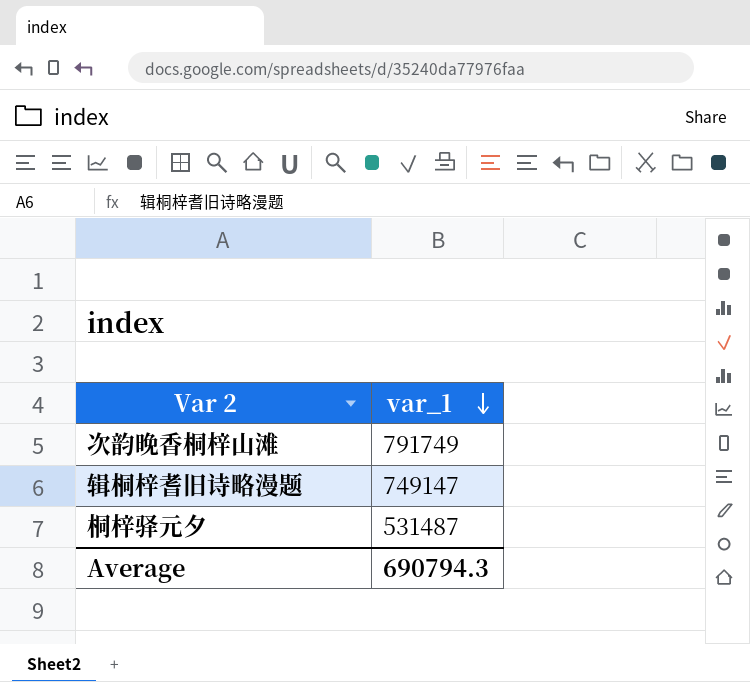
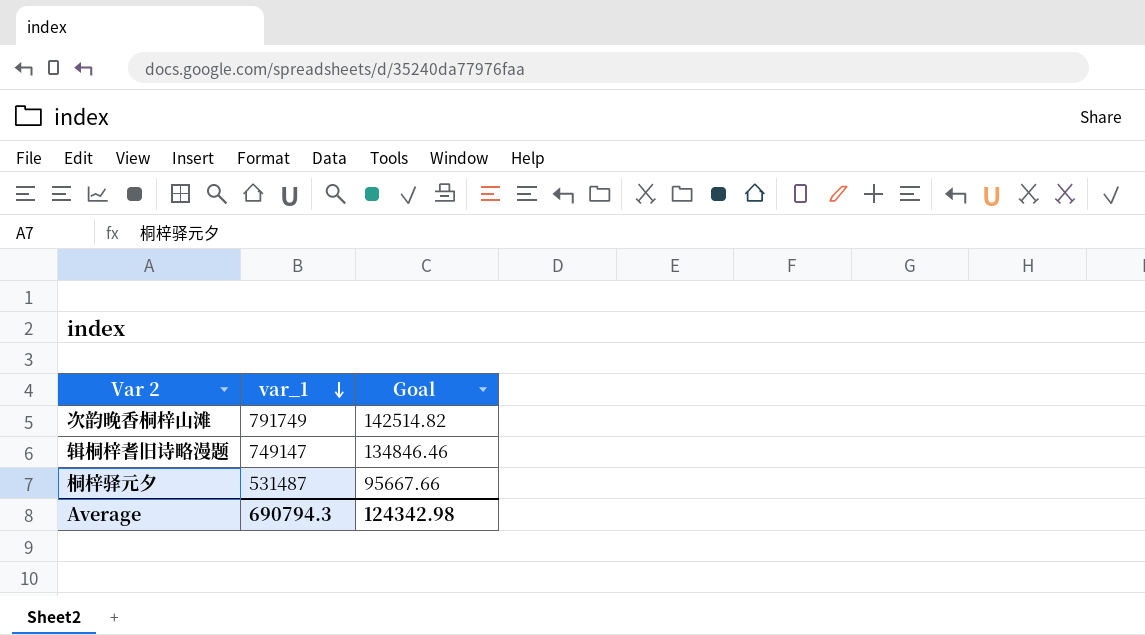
column Goal | formula: none -> [var_1] * 0.18

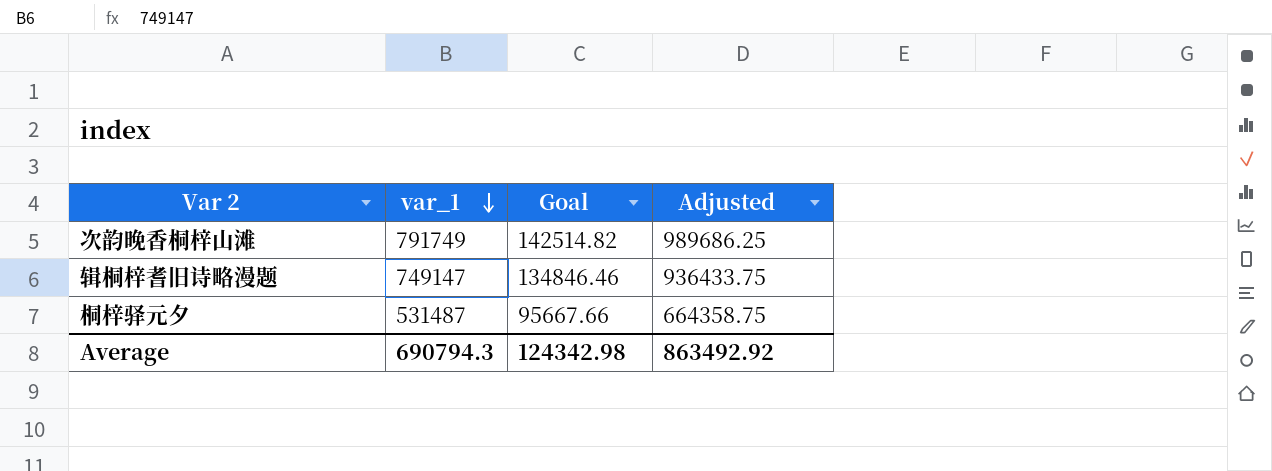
column Adjusted | formula: none -> [var_1] * 1.25

